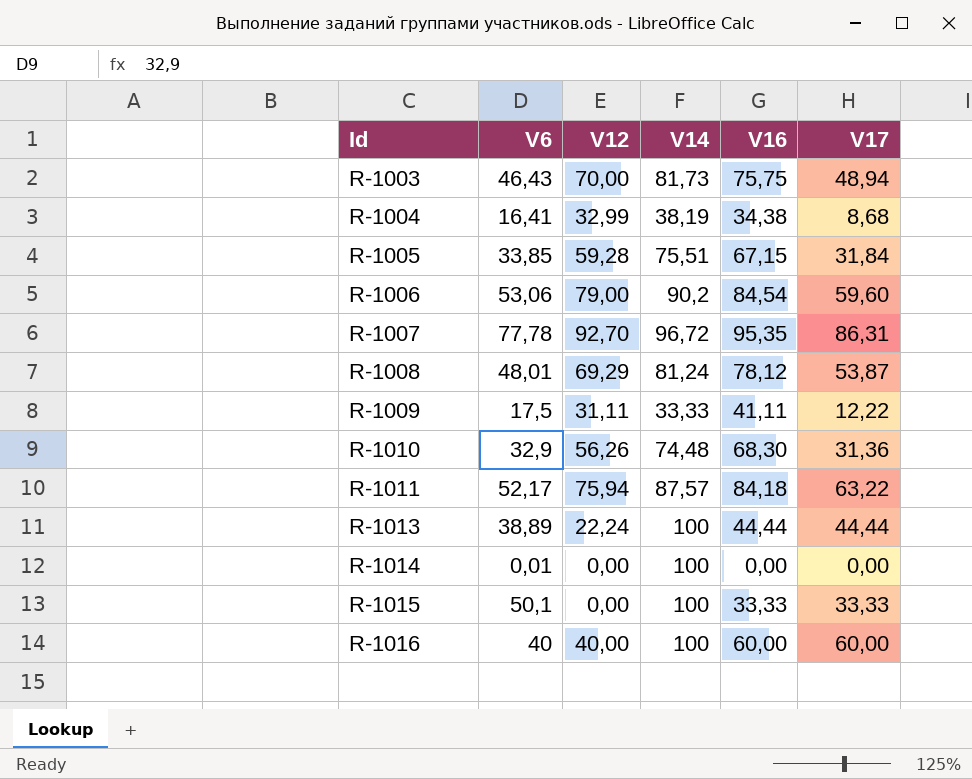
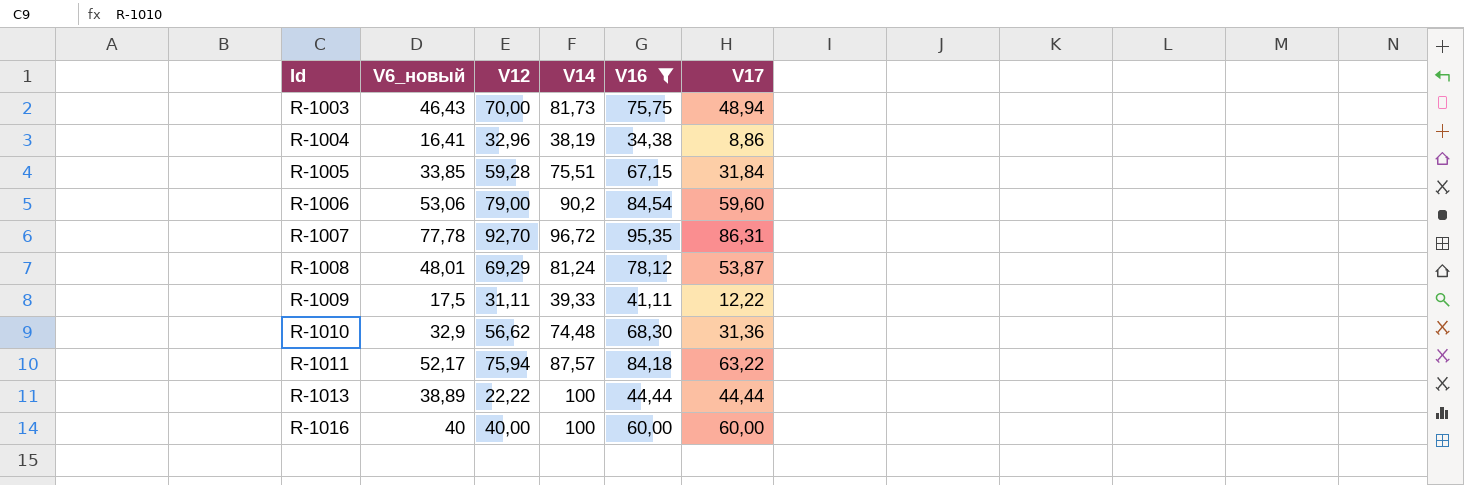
filter: none -> V16 >= 34,38
column name: V6 -> V6_новый
R-1004 | V12: 32,99 -> 32,96
R-1004 | V17: 8,68 -> 8,86
R-1009 | V14: 33,33 -> 39,33
R-1010 | V12: 56,26 -> 56,62
R-1013 | V12: 22,24 -> 22,22

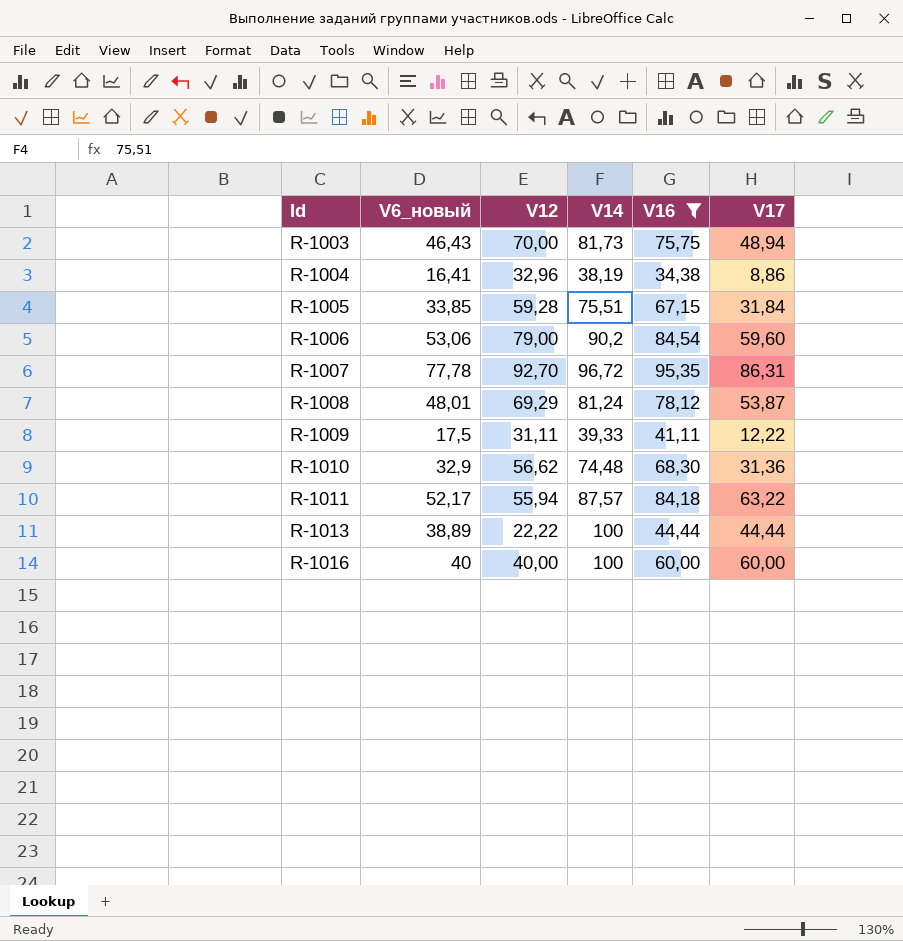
R-1011 | V12: 75,94 -> 55,94

